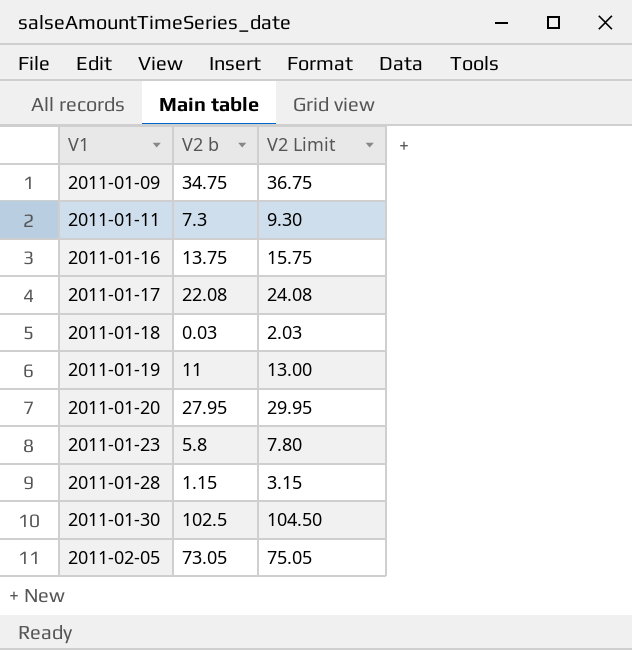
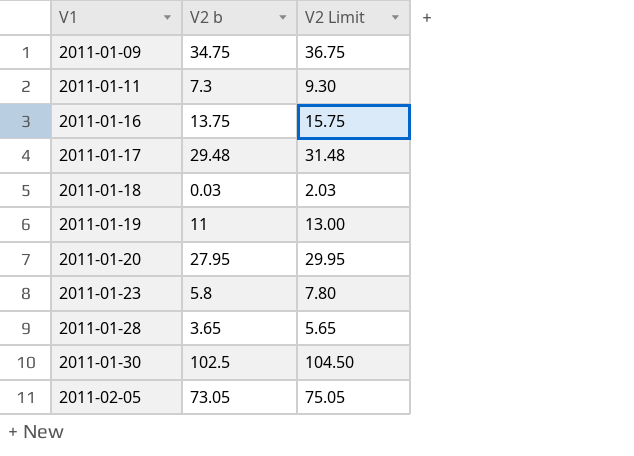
2011-01-17 | V2 b: 22.08 -> 29.48
2011-01-17 | V2 Limit: 24.08 -> 31.48
2011-01-28 | V2 b: 1.15 -> 3.65
2011-01-28 | V2 Limit: 3.15 -> 5.65

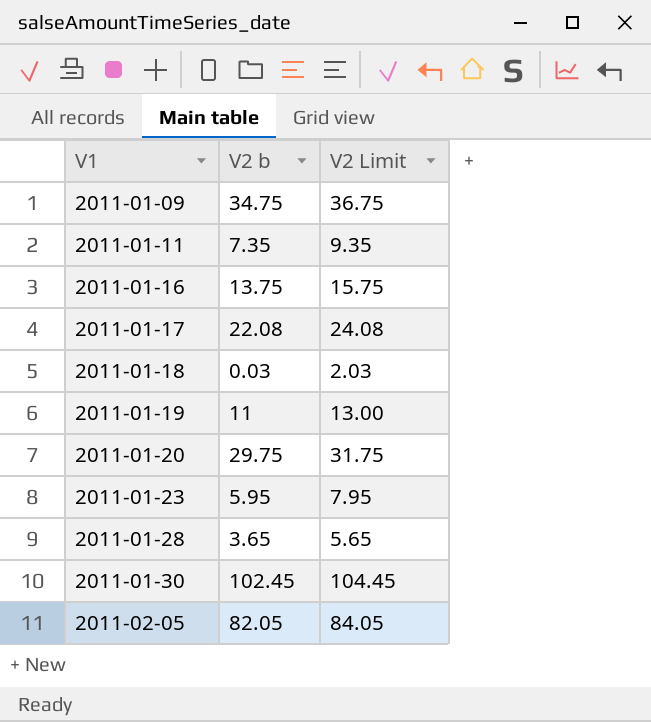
2011-01-11 | V2 b: 7.3 -> 7.35
2011-01-11 | V2 Limit: 9.30 -> 9.35
2011-01-17 | V2 b: 29.48 -> 22.08
2011-01-17 | V2 Limit: 31.48 -> 24.08
2011-01-20 | V2 b: 27.95 -> 29.75
2011-01-20 | V2 Limit: 29.95 -> 31.75
2011-01-23 | V2 b: 5.8 -> 5.95
2011-01-23 | V2 Limit: 7.80 -> 7.95
2011-01-30 | V2 b: 102.5 -> 102.45
2011-01-30 | V2 Limit: 104.50 -> 104.45
2011-02-05 | V2 b: 73.05 -> 82.05
2011-02-05 | V2 Limit: 75.05 -> 84.05

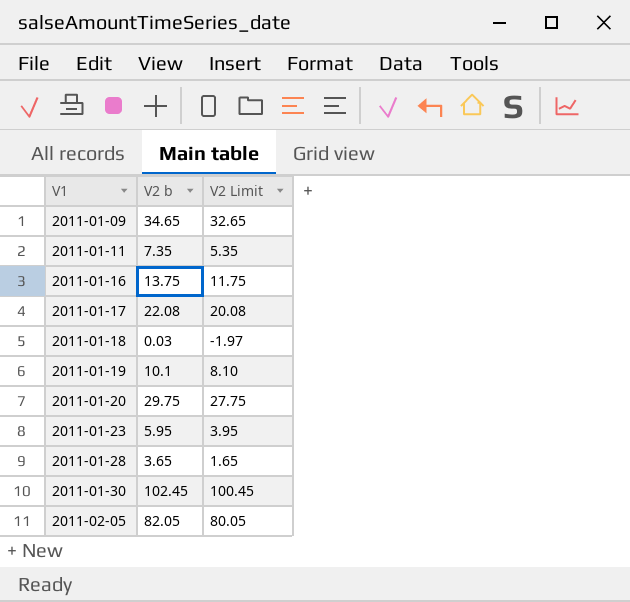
column V2 Limit | formula: [V2 b] + 2 -> [V2 b] - 2
2011-01-09 | V2 b: 34.75 -> 34.65
2011-01-19 | V2 b: 11 -> 10.1

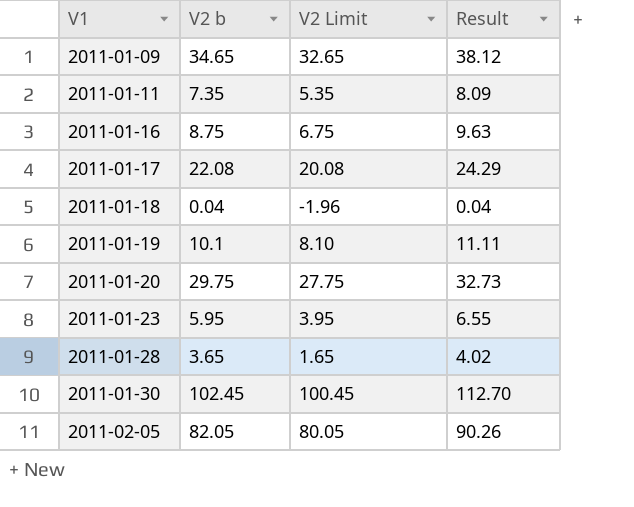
column Result | formula: none -> [V2 b] * 1.1
2011-01-16 | V2 b: 13.75 -> 8.75
2011-01-16 | V2 Limit: 11.75 -> 6.75
2011-01-18 | V2 b: 0.03 -> 0.04
2011-01-18 | V2 Limit: -1.97 -> -1.96

